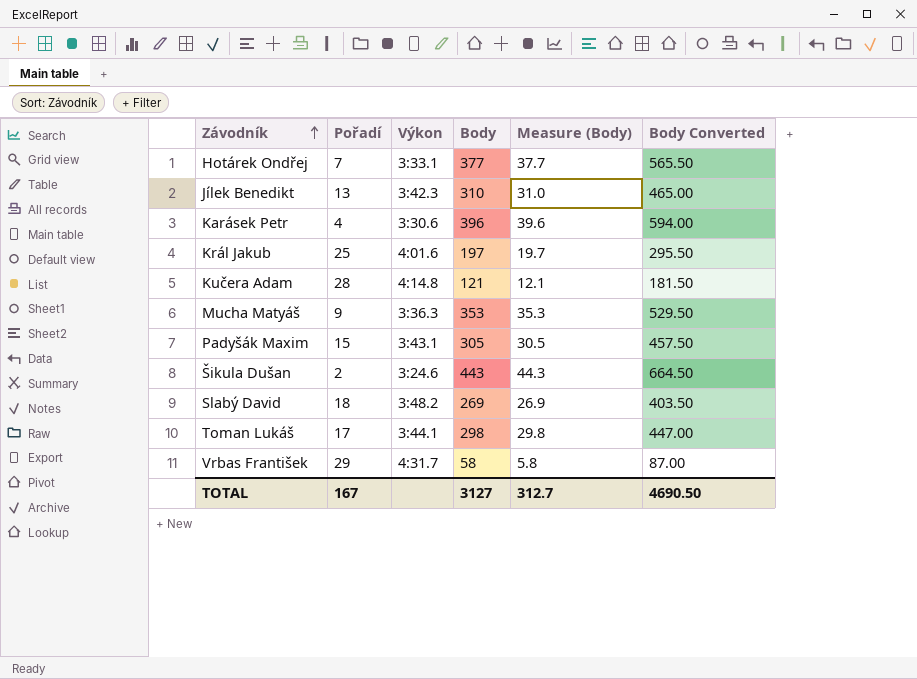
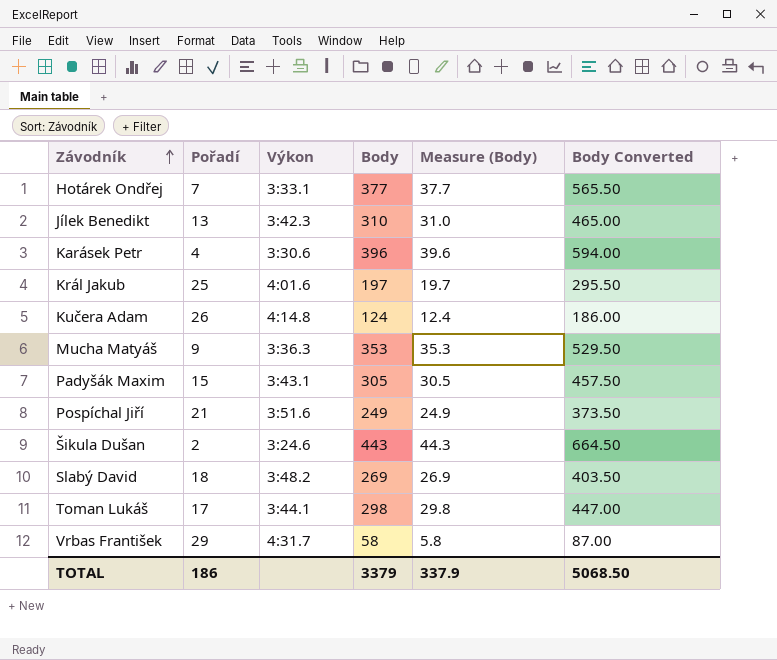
Kučera Adam | Pořadí: 28 -> 26
Kučera Adam | Body: 121 -> 124
Kučera Adam | Measure (Body): 12.1 -> 12.4
Kučera Adam | Body Converted: 181.50 -> 186.00
row Pospíchal Jiří: none -> 21 | 3:51.6 | 249 | 24.9 | 373.50
TOTAL | Pořadí: 167 -> 186
TOTAL | Body: 3127 -> 3379
TOTAL | Measure (Body): 312.7 -> 337.9
TOTAL | Body Converted: 4690.50 -> 5068.50

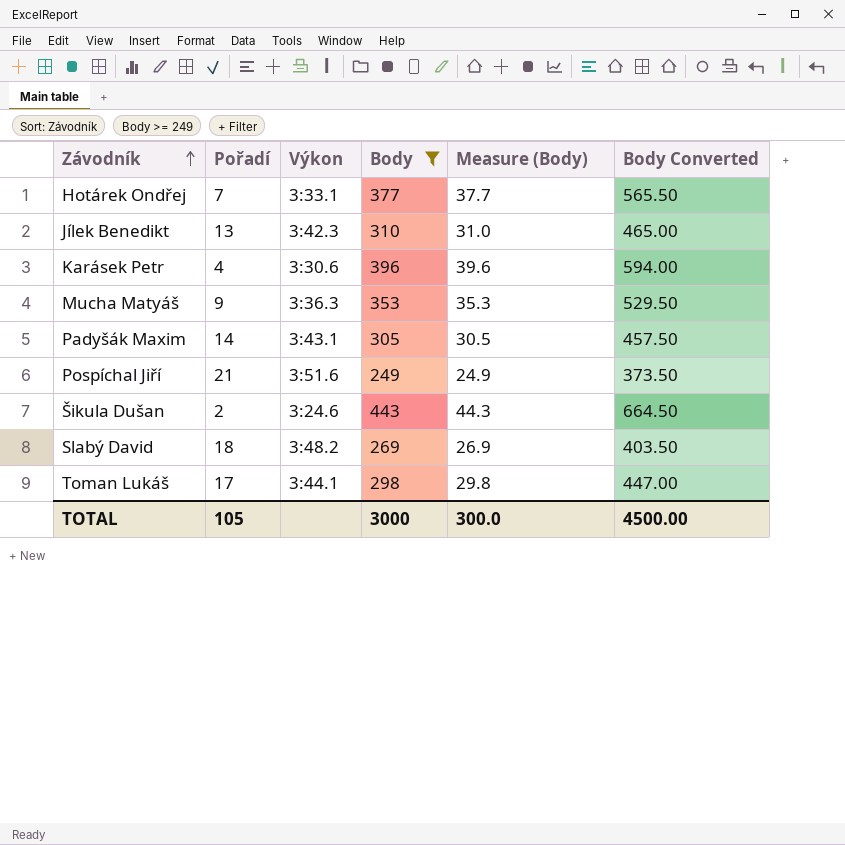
filter: none -> Body >= 249
Padyšák Maxim | Pořadí: 15 -> 14
TOTAL | Pořadí: 186 -> 105
TOTAL | Body: 3379 -> 3000
TOTAL | Measure (Body): 337.9 -> 300.0
TOTAL | Body Converted: 5068.50 -> 4500.00

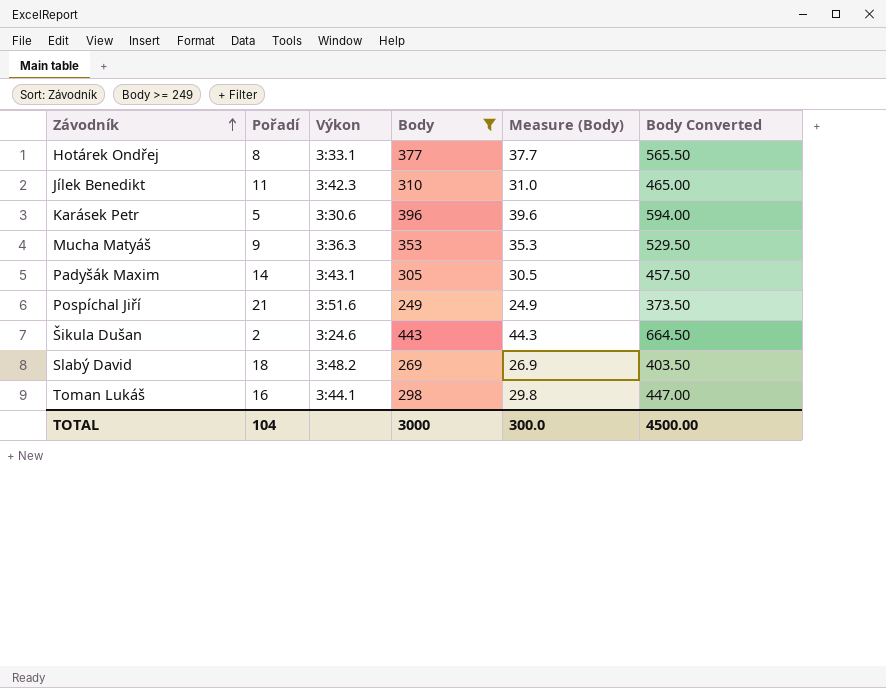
Hotárek Ondřej | Pořadí: 7 -> 8
Jílek Benedikt | Pořadí: 13 -> 11
Karásek Petr | Pořadí: 4 -> 5
Toman Lukáš | Pořadí: 17 -> 16
TOTAL | Pořadí: 105 -> 104

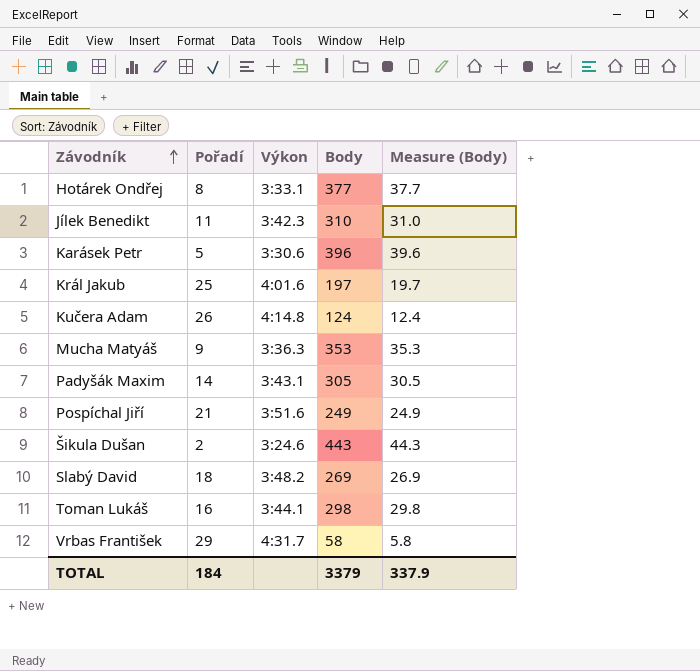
filter: Body >= 249 -> none
column Body Converted | formula: [Body] * 1.5 -> none
TOTAL | Pořadí: 104 -> 184
TOTAL | Body: 3000 -> 3379
TOTAL | Measure (Body): 300.0 -> 337.9

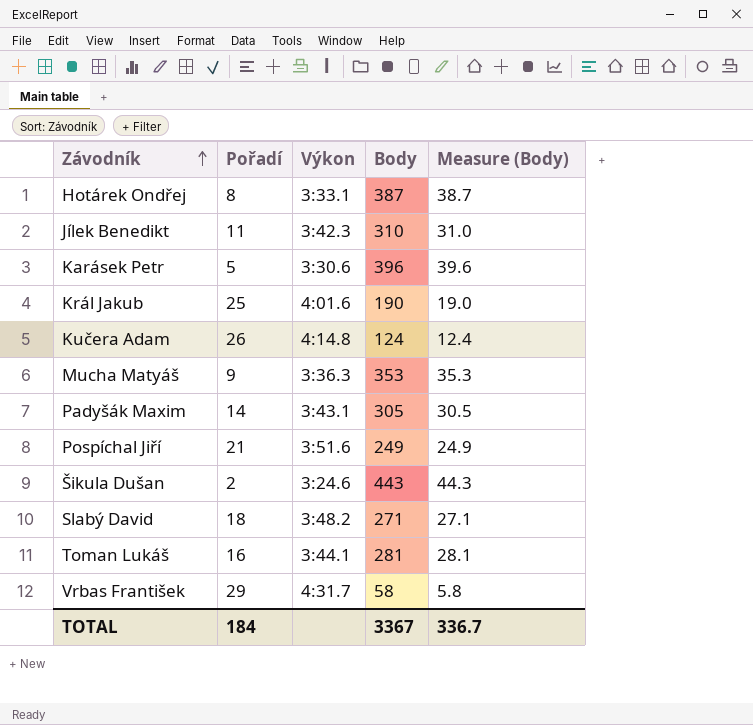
Hotárek Ondřej | Body: 377 -> 387
Hotárek Ondřej | Measure (Body): 37.7 -> 38.7
Král Jakub | Body: 197 -> 190
Král Jakub | Measure (Body): 19.7 -> 19.0
Slabý David | Body: 269 -> 271
Slabý David | Measure (Body): 26.9 -> 27.1
Toman Lukáš | Body: 298 -> 281
Toman Lukáš | Measure (Body): 29.8 -> 28.1
TOTAL | Body: 3379 -> 3367
TOTAL | Measure (Body): 337.9 -> 336.7

